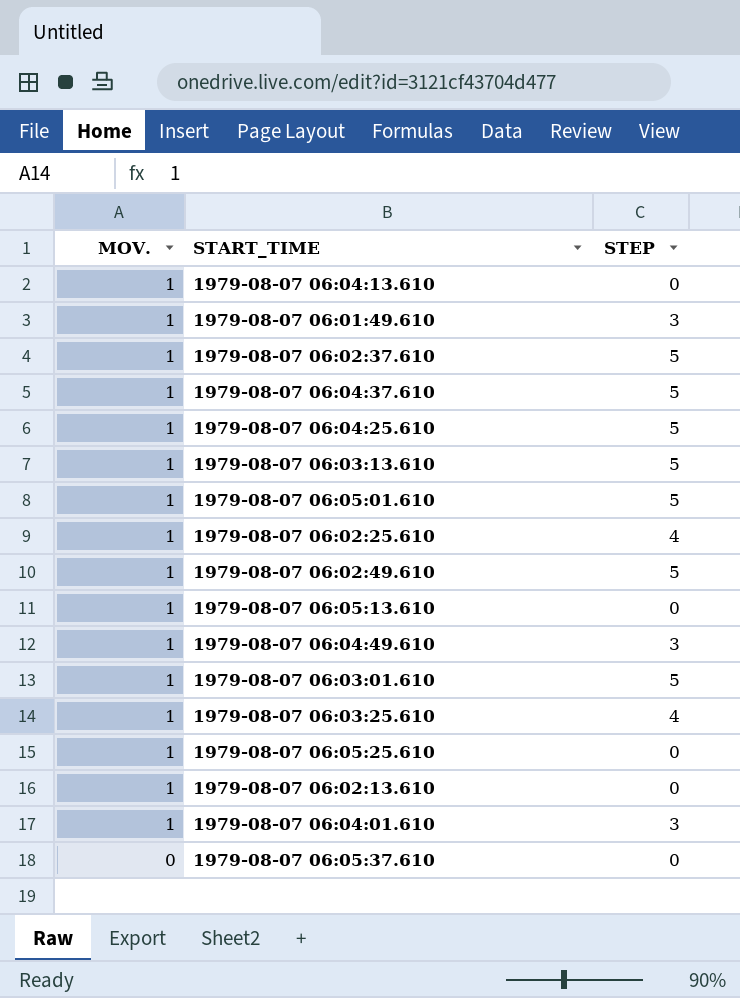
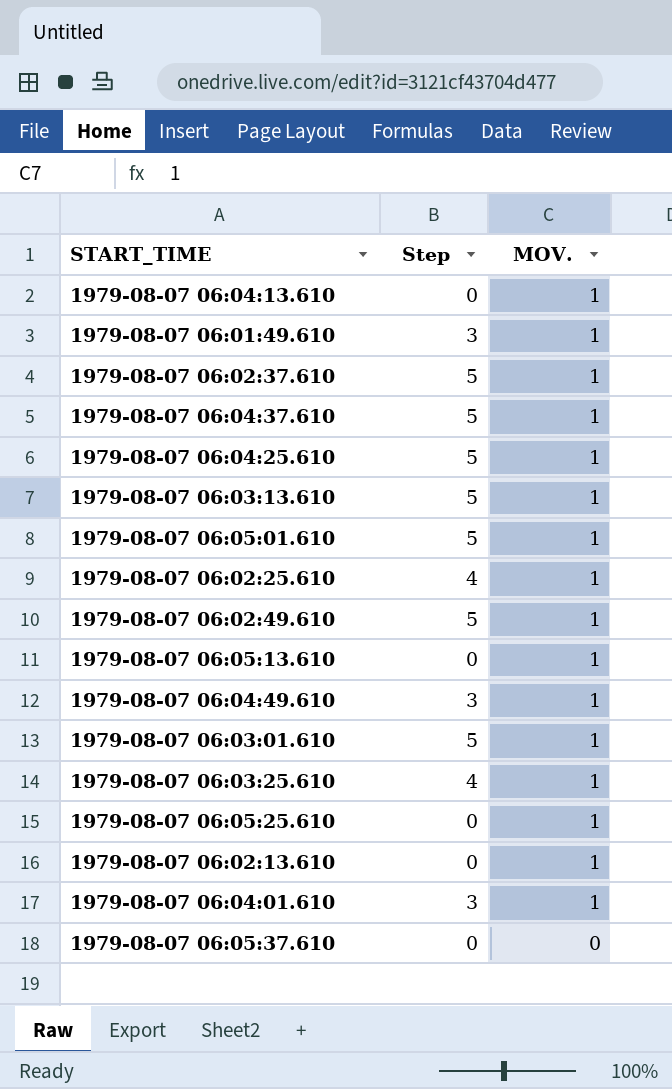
column name: STEP -> Step
column MOV. | position: 1 -> 3

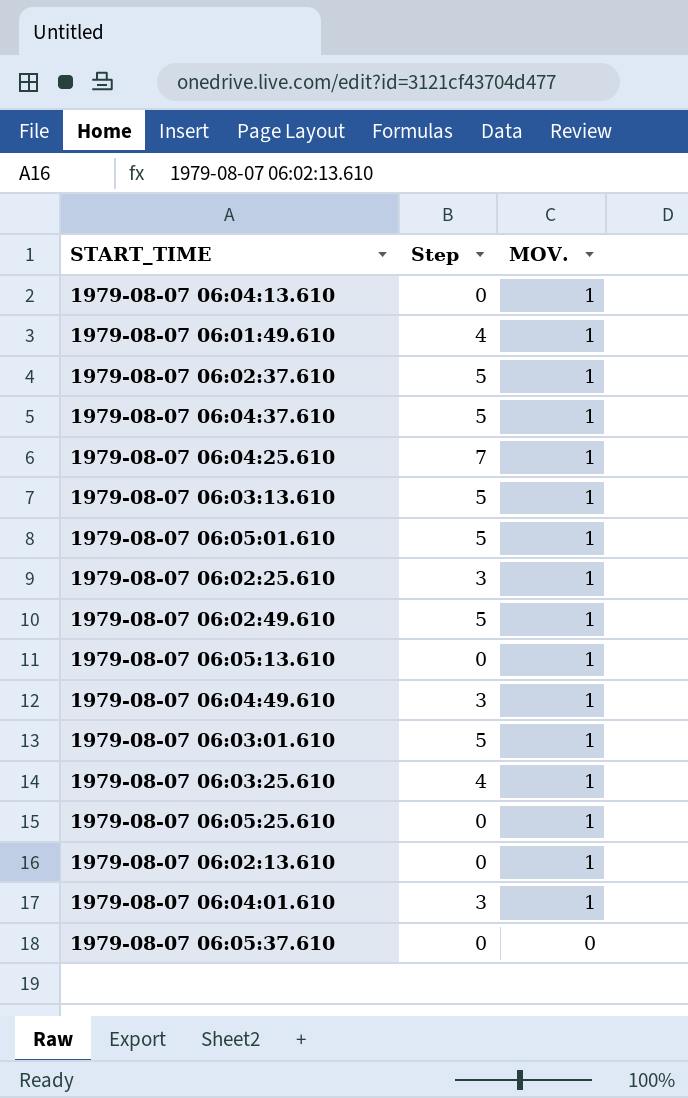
1979-08-07 06:01:49.610 | Step: 3 -> 4
1979-08-07 06:04:25.610 | Step: 5 -> 7
1979-08-07 06:02:25.610 | Step: 4 -> 3

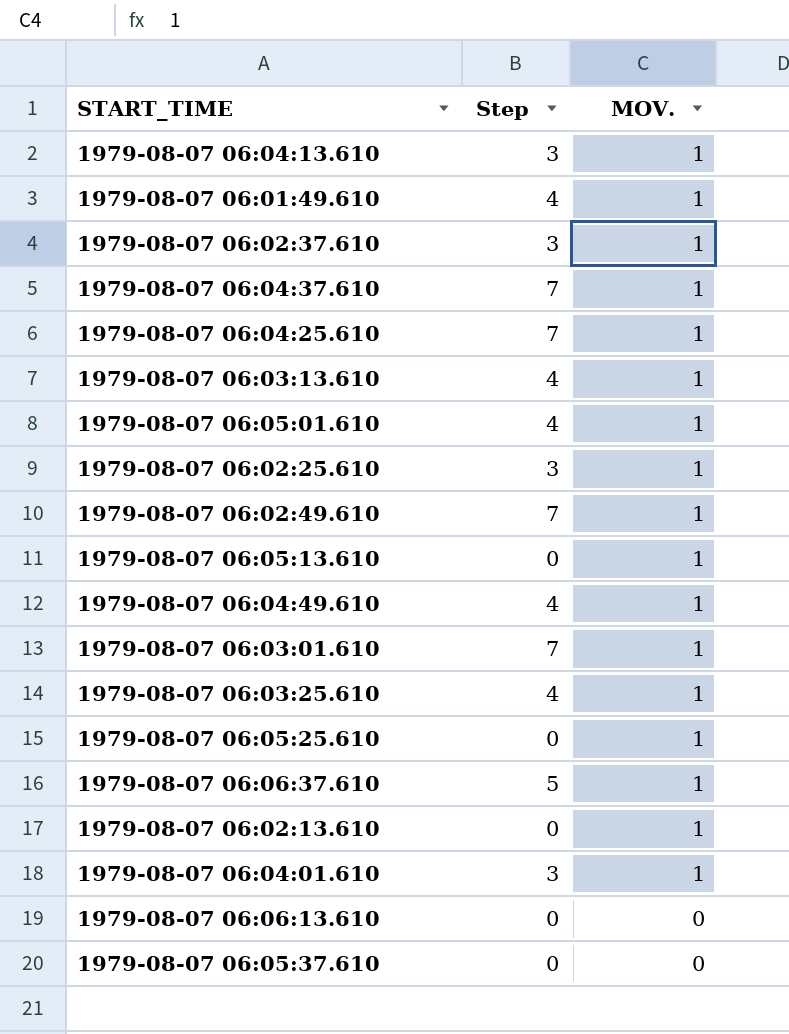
1979-08-07 06:04:13.610 | Step: 0 -> 3
1979-08-07 06:02:37.610 | Step: 5 -> 3
1979-08-07 06:04:37.610 | Step: 5 -> 7
1979-08-07 06:03:13.610 | Step: 5 -> 4
1979-08-07 06:05:01.610 | Step: 5 -> 4
1979-08-07 06:02:49.610 | Step: 5 -> 7
1979-08-07 06:04:49.610 | Step: 3 -> 4
1979-08-07 06:03:01.610 | Step: 5 -> 7
row 1979-08-07 06:06:37.610: none -> 5 | 1
row 1979-08-07 06:06:13.610: none -> 0 | 0

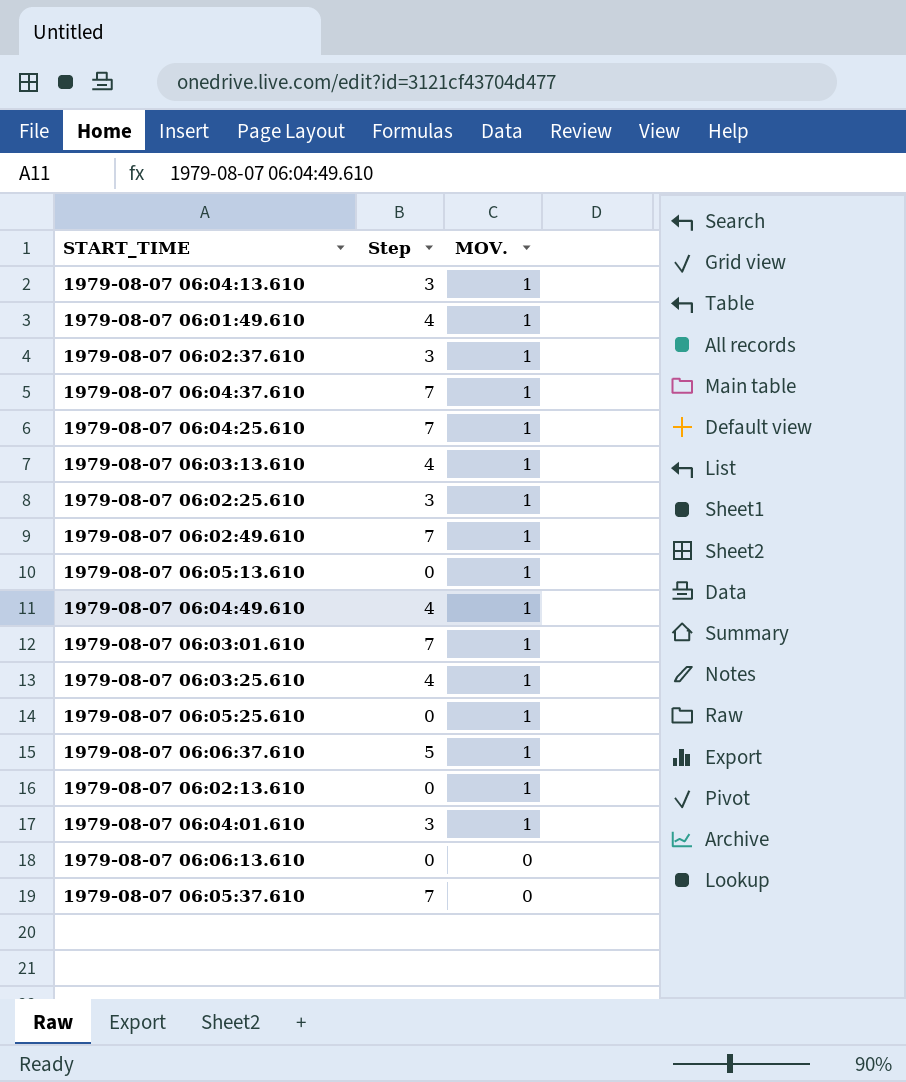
row 1979-08-07 06:05:01.610: 4 | 1 -> none
1979-08-07 06:05:37.610 | Step: 0 -> 7

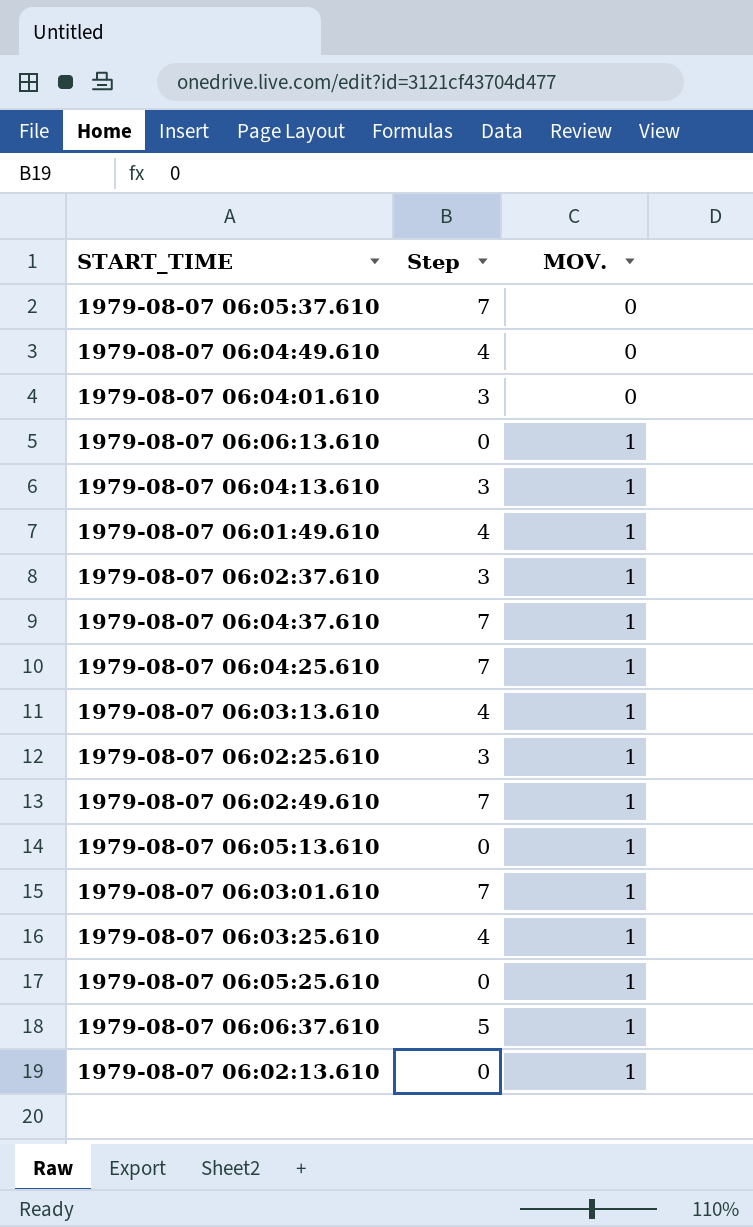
row order: MOV. descending -> MOV. ascending
1979-08-07 06:04:49.610 | MOV.: 1 -> 0
1979-08-07 06:04:01.610 | MOV.: 1 -> 0
1979-08-07 06:06:13.610 | MOV.: 0 -> 1

